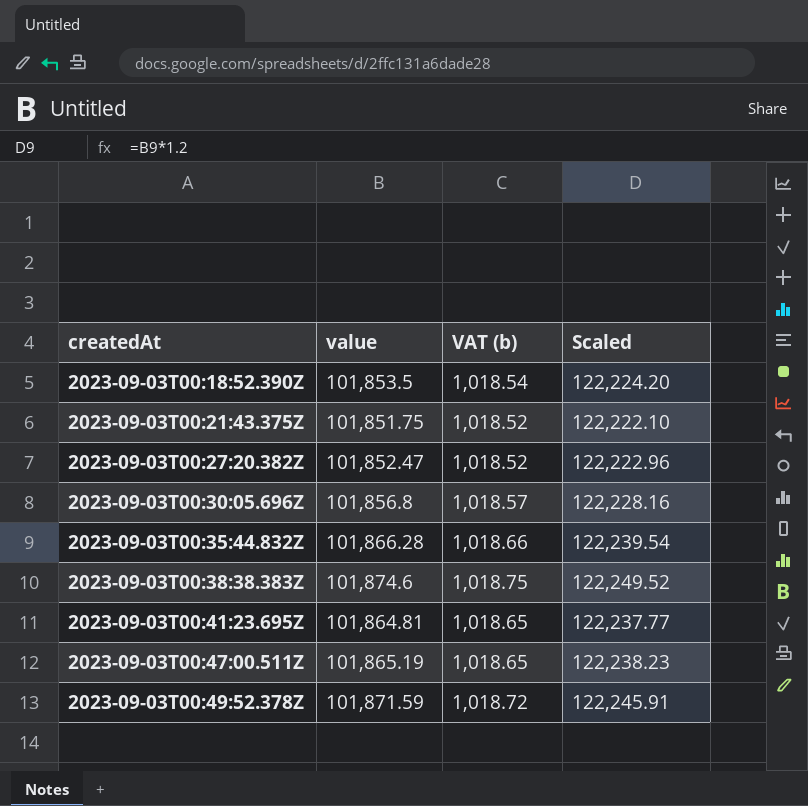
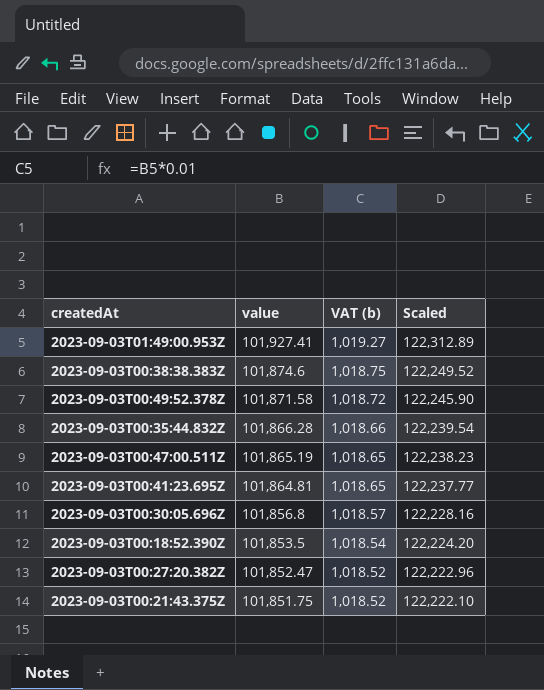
row order: createdAt ascending -> value descending
row 2023-09-03T01:49:00.953Z: none -> 101,927.41 | 1,019.27 | 122,312.89
2023-09-03T00:49:52.378Z | value: 101,871.59 -> 101,871.58
2023-09-03T00:49:52.378Z | Scaled: 122,245.91 -> 122,245.90

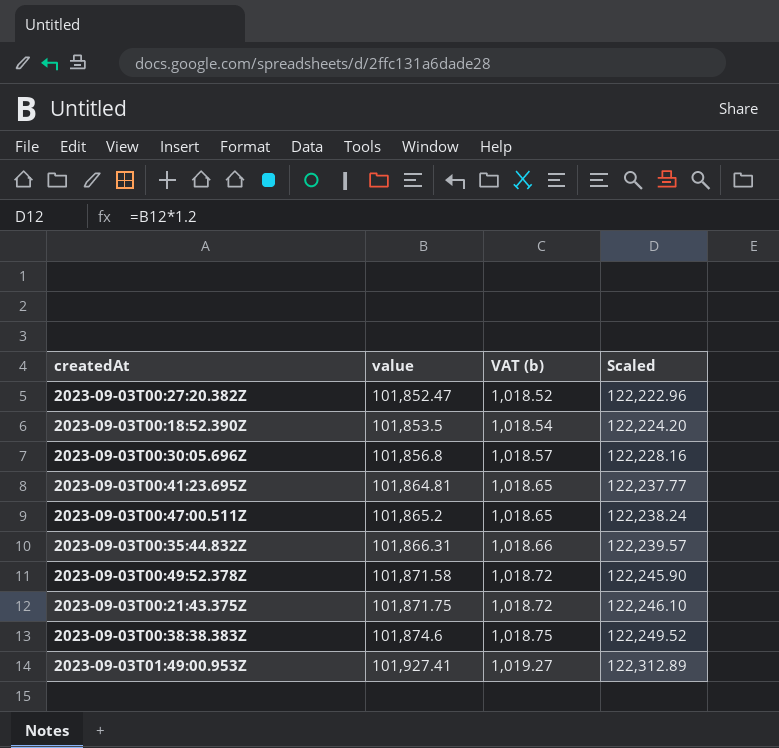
row order: value descending -> value ascending
2023-09-03T00:47:00.511Z | value: 101,865.19 -> 101,865.2
2023-09-03T00:47:00.511Z | Scaled: 122,238.23 -> 122,238.24
2023-09-03T00:35:44.832Z | value: 101,866.28 -> 101,866.31
2023-09-03T00:35:44.832Z | Scaled: 122,239.54 -> 122,239.57
2023-09-03T00:21:43.375Z | value: 101,851.75 -> 101,871.75
2023-09-03T00:21:43.375Z | VAT (b): 1,018.52 -> 1,018.72
2023-09-03T00:21:43.375Z | Scaled: 122,222.10 -> 122,246.10

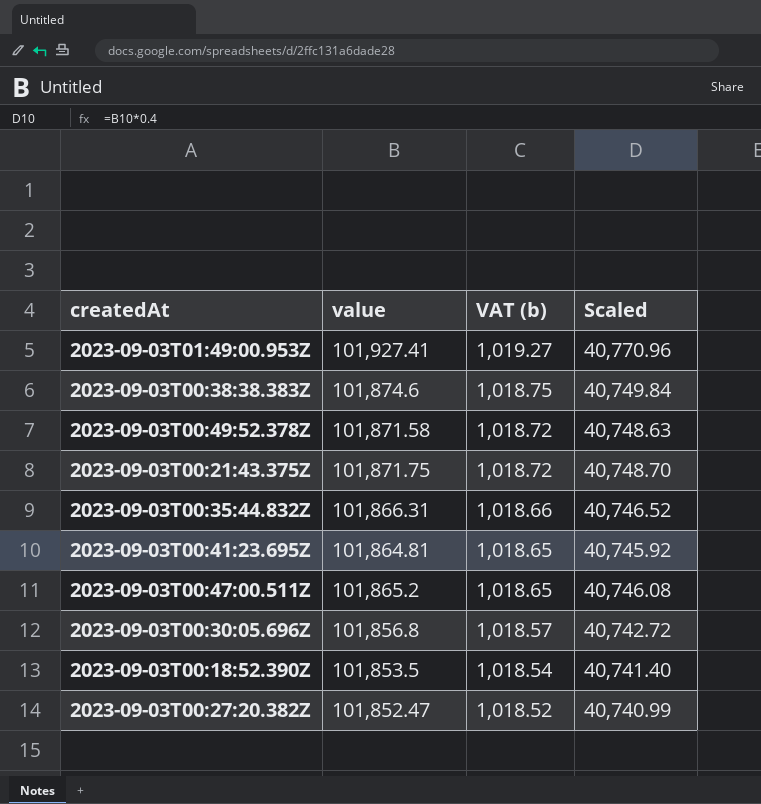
row order: value ascending -> VAT (b) descending
column Scaled | formula: [value] * 1.2 -> [value] * 0.4

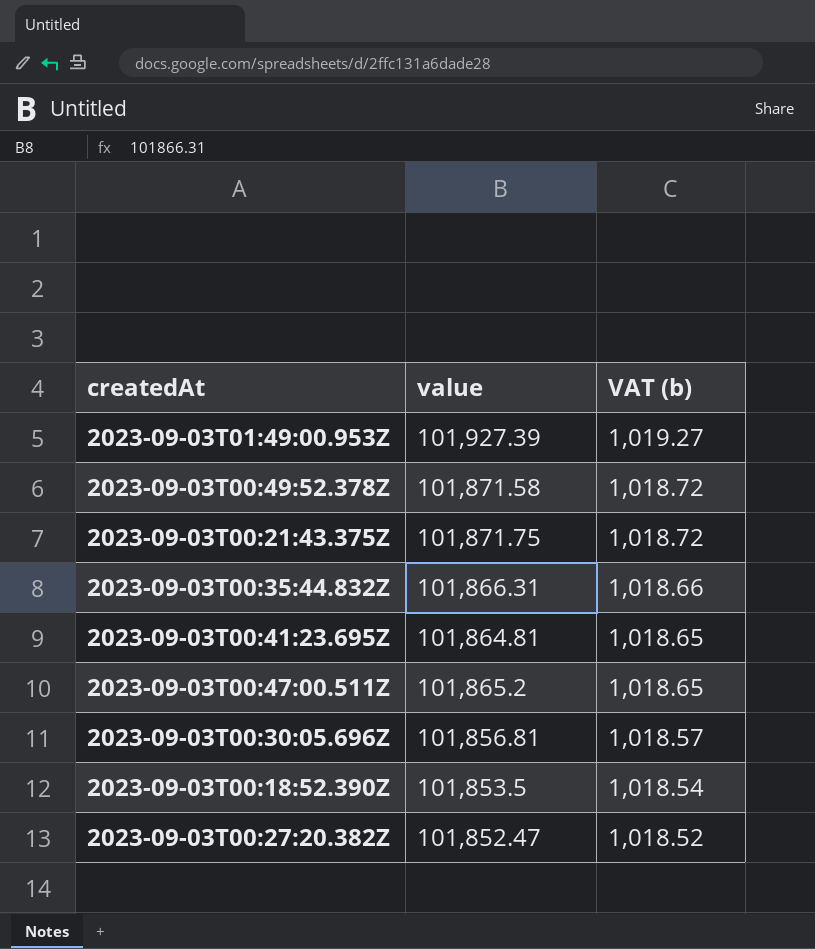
column Scaled | formula: [value] * 0.4 -> none
row 2023-09-03T00:38:38.383Z: 101,874.6 | 1,018.75 | 40,749.84 -> none
2023-09-03T01:49:00.953Z | value: 101,927.41 -> 101,927.39
2023-09-03T00:30:05.696Z | value: 101,856.8 -> 101,856.81

